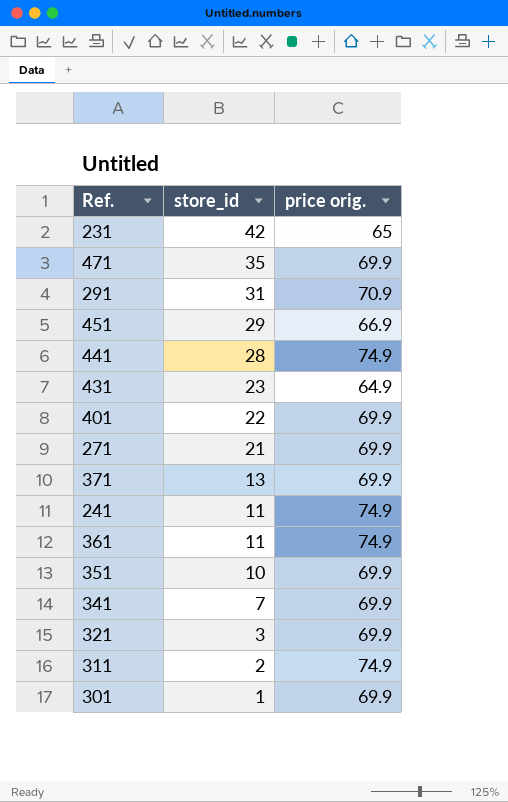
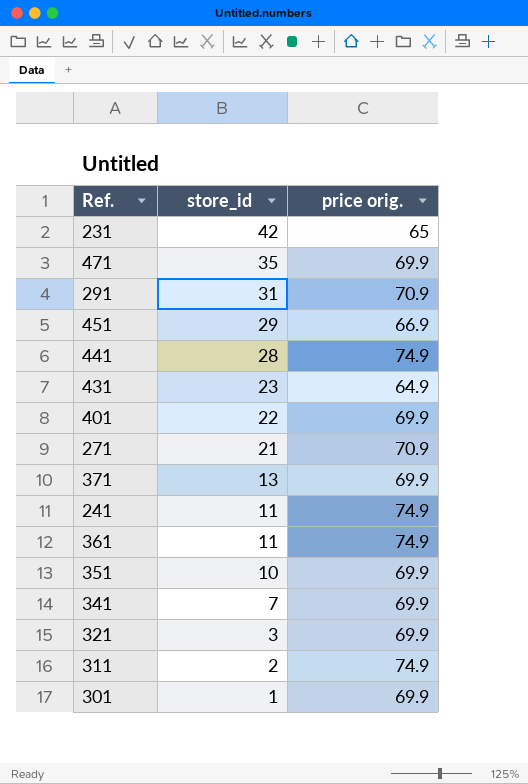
271 | price orig.: 69.9 -> 70.9

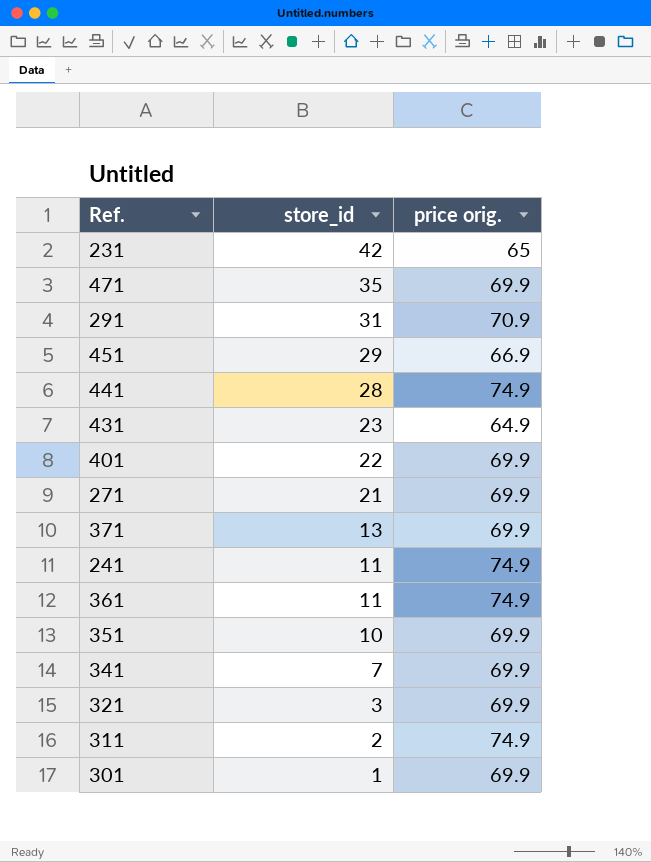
271 | price orig.: 70.9 -> 69.9

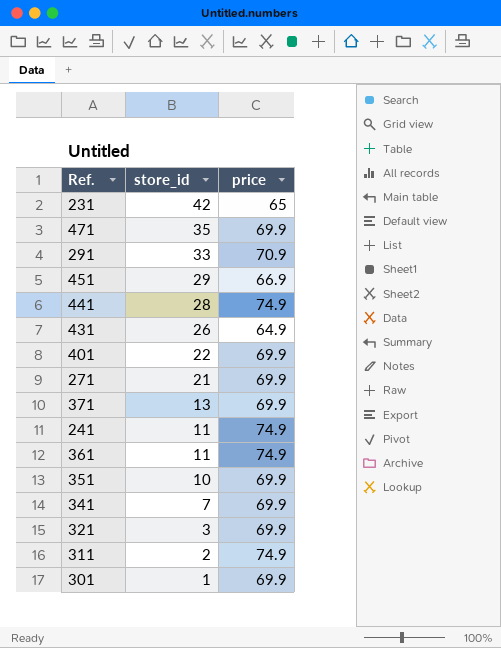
column name: price orig. -> price
291 | store_id: 31 -> 33
431 | store_id: 23 -> 26

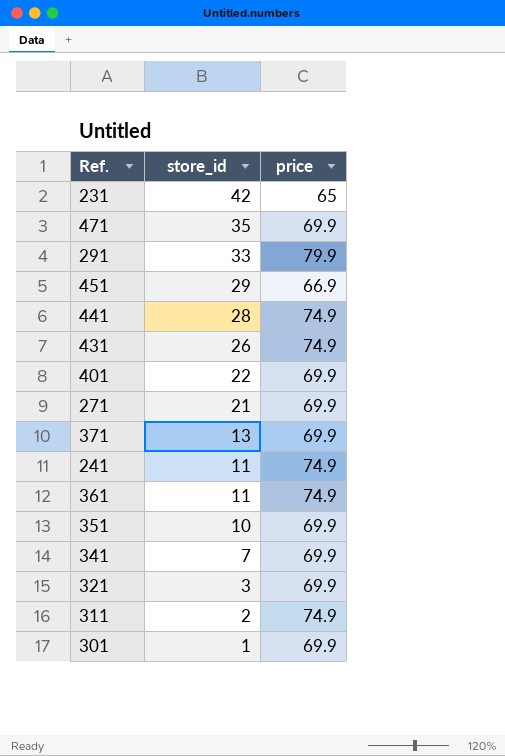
291 | price: 70.9 -> 79.9
431 | price: 64.9 -> 74.9

